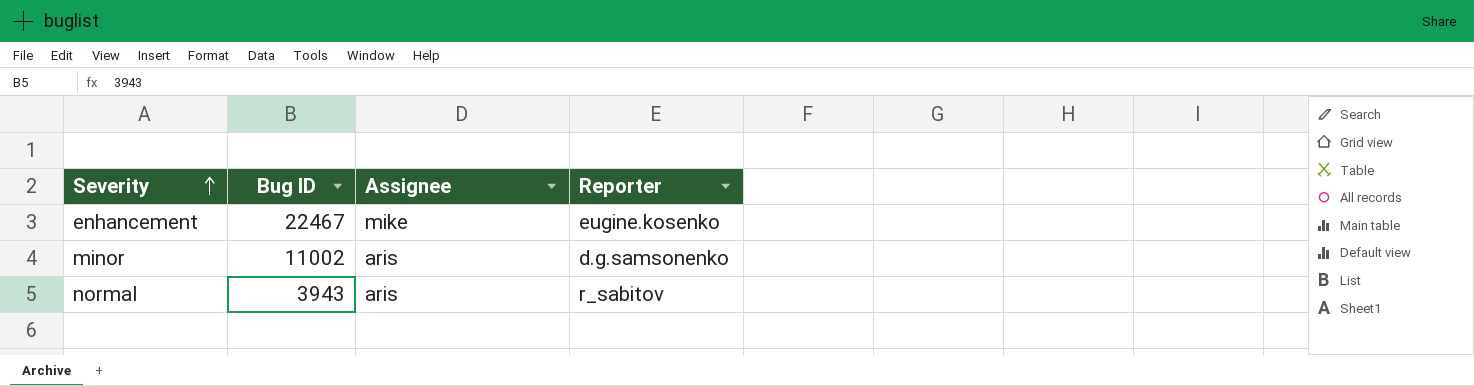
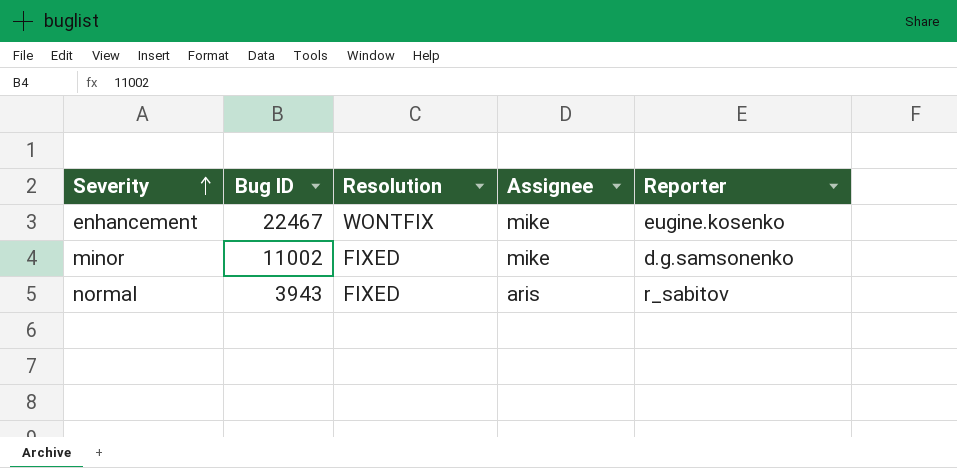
column Resolution | position: none -> 3
minor | Assignee: aris -> mike

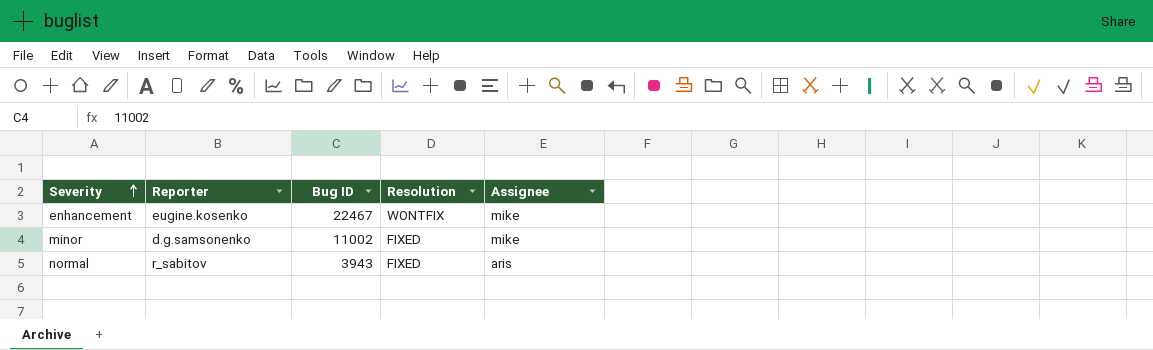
column Reporter | position: 5 -> 2

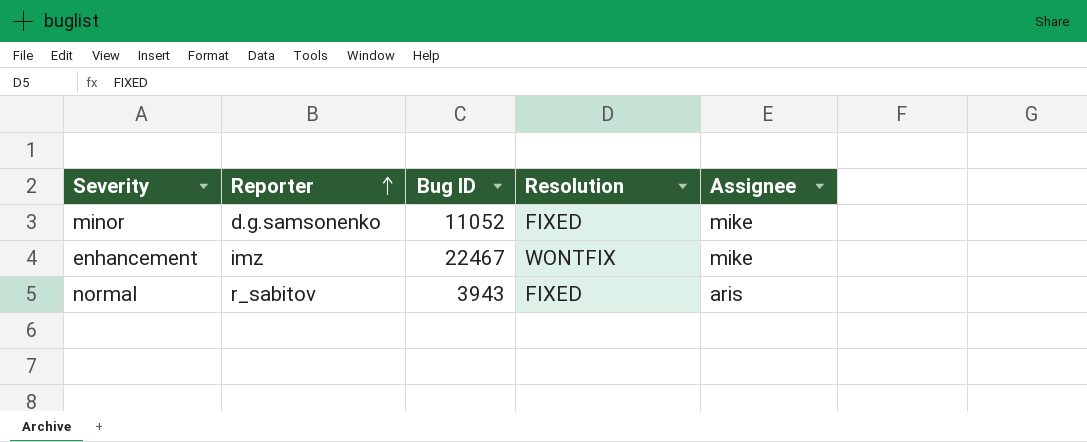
row order: Severity ascending -> Reporter ascending
minor | Bug ID: 11002 -> 11052
enhancement | Reporter: eugine.kosenko -> imz

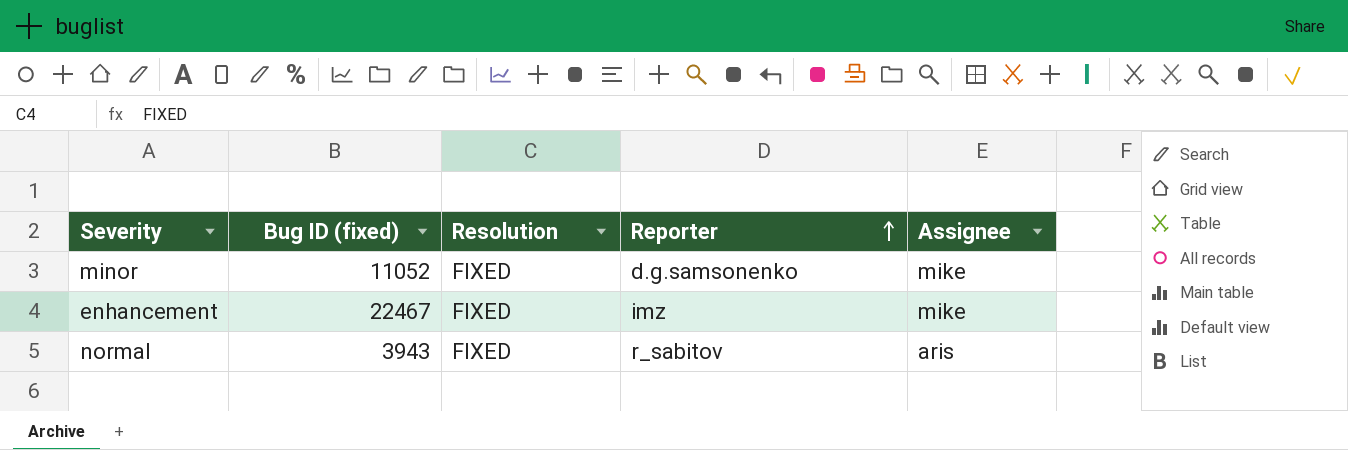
column name: Bug ID -> Bug ID (fixed)
column Reporter | position: 2 -> 4
enhancement | Resolution: WONTFIX -> FIXED

